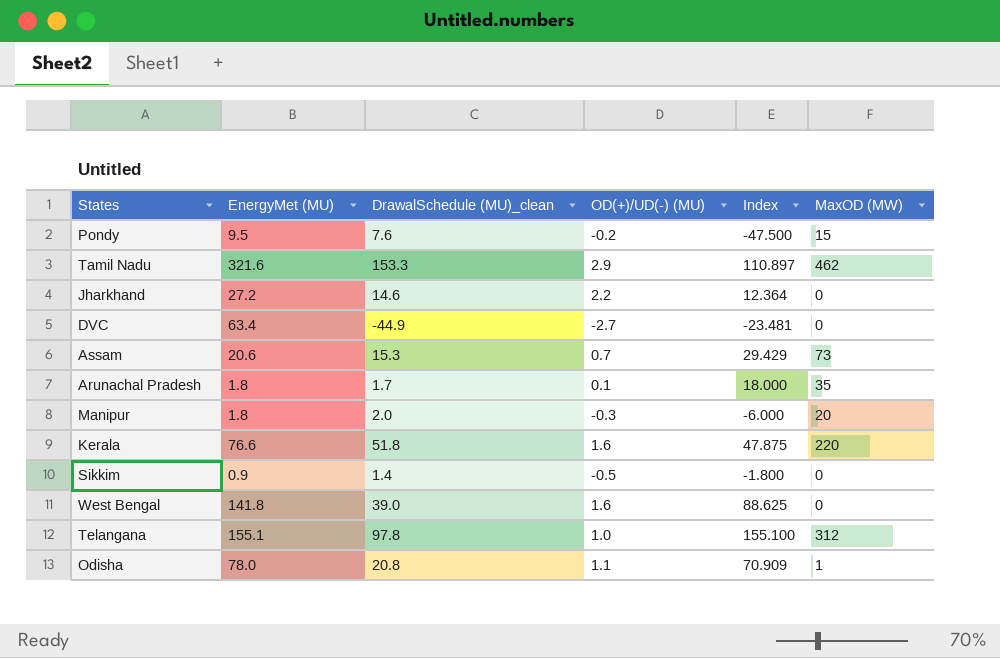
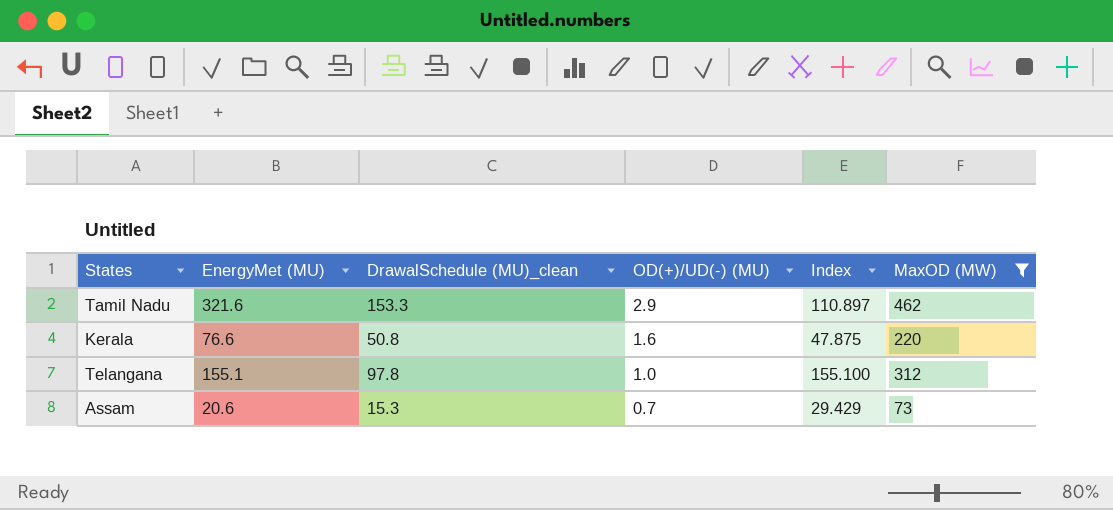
filter: none -> MaxOD (MW) >= 73
row order: none -> OD(+)/UD(-) (MU) descending
Kerala | DrawalSchedule (MU)_clean: 51.8 -> 50.8

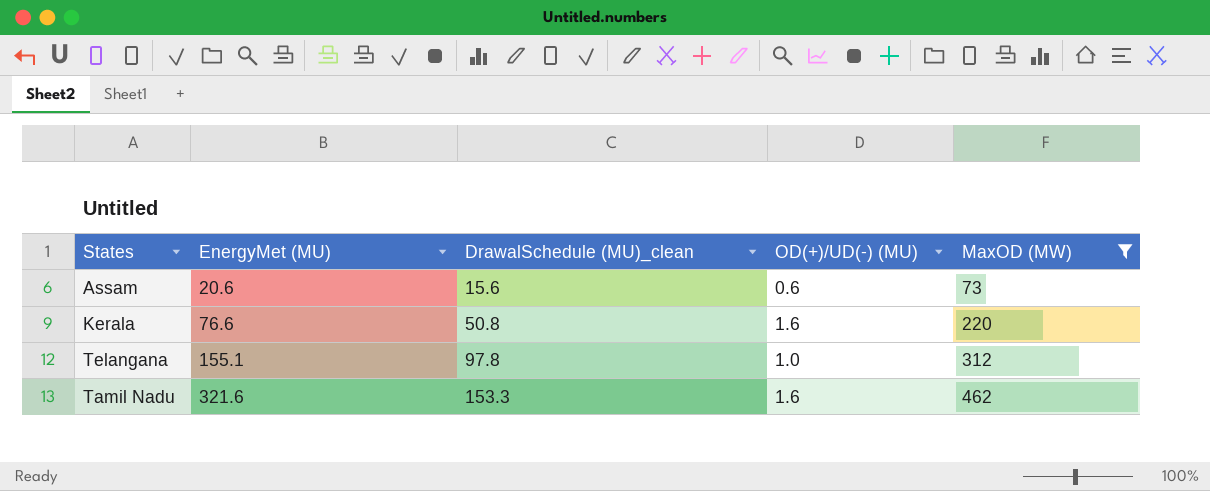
row order: OD(+)/UD(-) (MU) descending -> EnergyMet (MU) ascending
column Index | formula: [EnergyMet (MU)] / [OD(+)/UD(-) (MU)] -> none
Assam | DrawalSchedule (MU)_clean: 15.3 -> 15.6
Assam | OD(+)/UD(-) (MU): 0.7 -> 0.6
Tamil Nadu | OD(+)/UD(-) (MU): 2.9 -> 1.6

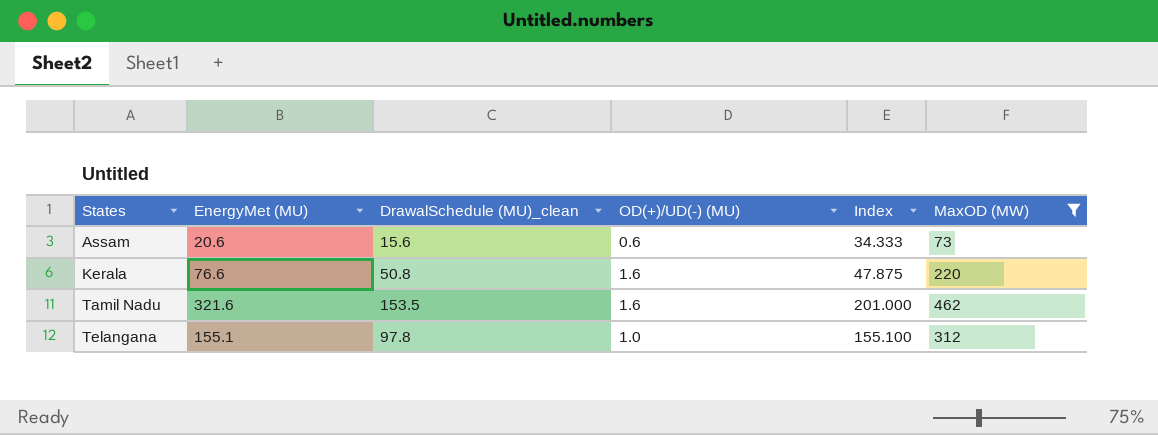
row order: EnergyMet (MU) ascending -> States ascending
column Index | formula: none -> [EnergyMet (MU)] / [OD(+)/UD(-) (MU)]
Tamil Nadu | DrawalSchedule (MU)_clean: 153.3 -> 153.5

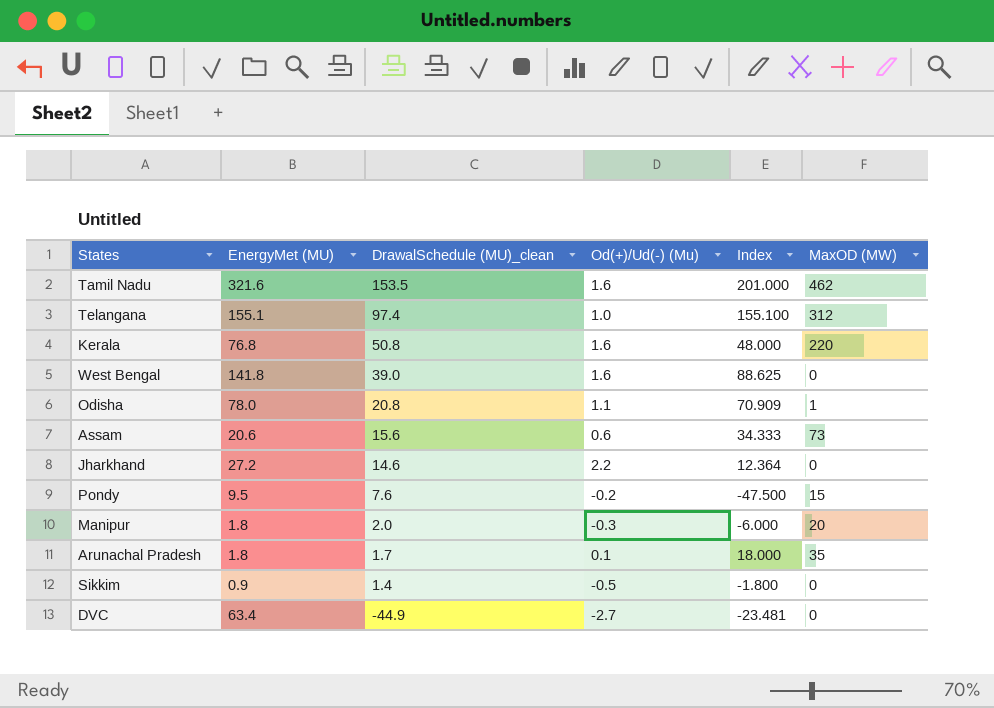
filter: MaxOD (MW) >= 73 -> none
row order: States ascending -> DrawalSchedule (MU)_clean descending
column name: OD(+)/UD(-) (MU) -> Od(+)/Ud(-) (Mu)
Telangana | DrawalSchedule (MU)_clean: 97.8 -> 97.4
Kerala | EnergyMet (MU): 76.6 -> 76.8
Kerala | Index: 47.875 -> 48.000

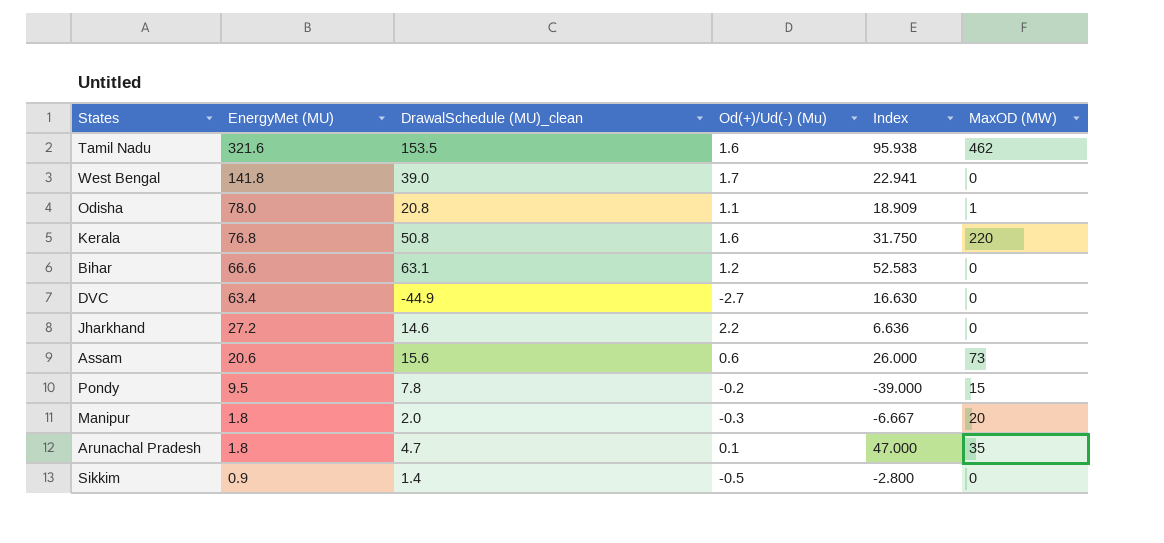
row order: DrawalSchedule (MU)_clean descending -> EnergyMet (MU) descending
column Index | formula: [EnergyMet (MU)] / [Od(+)/Ud(-) (Mu)] -> [DrawalSchedule (MU)_clean] / [Od(+)/Ud(-) (Mu)]
row Telangana: 155.1 | 97.4 | 1.0 | 155.100 | 312 -> none
West Bengal | Od(+)/Ud(-) (Mu): 1.6 -> 1.7
row Bihar: none -> 66.6 | 63.1 | 1.2 | 52.583 | 0
Pondy | DrawalSchedule (MU)_clean: 7.6 -> 7.8
Arunachal Pradesh | DrawalSchedule (MU)_clean: 1.7 -> 4.7

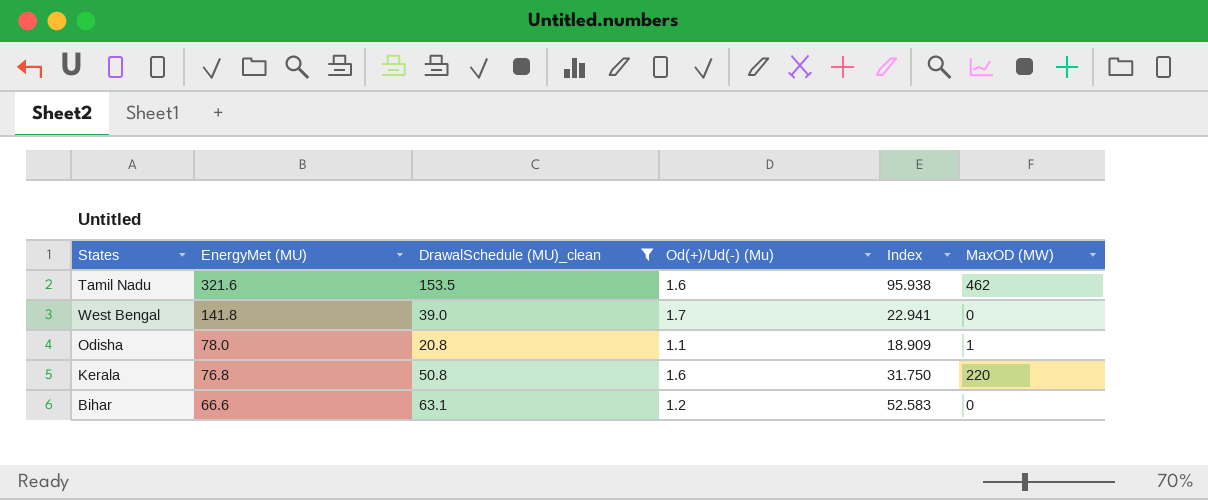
filter: none -> DrawalSchedule (MU)_clean >= 20.8

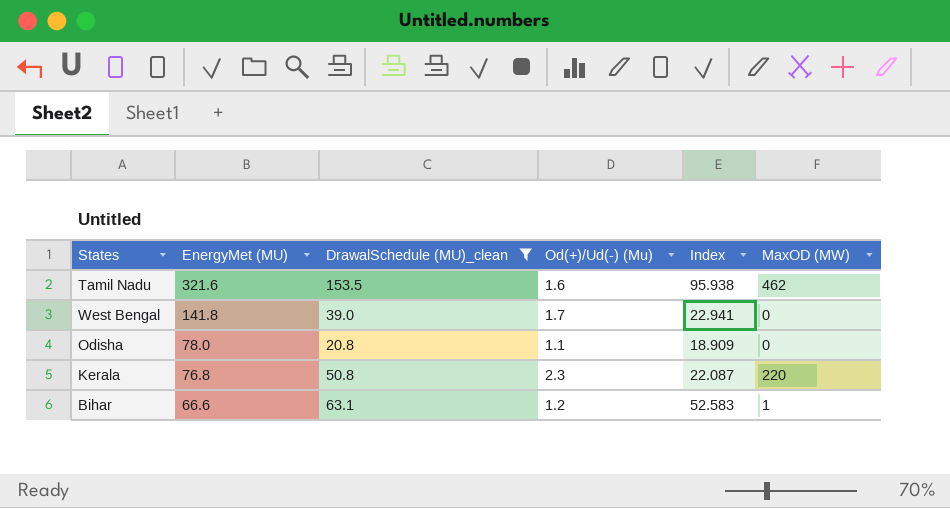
Odisha | MaxOD (MW): 1 -> 0
Kerala | Od(+)/Ud(-) (Mu): 1.6 -> 2.3
Kerala | Index: 31.750 -> 22.087
Bihar | MaxOD (MW): 0 -> 1

